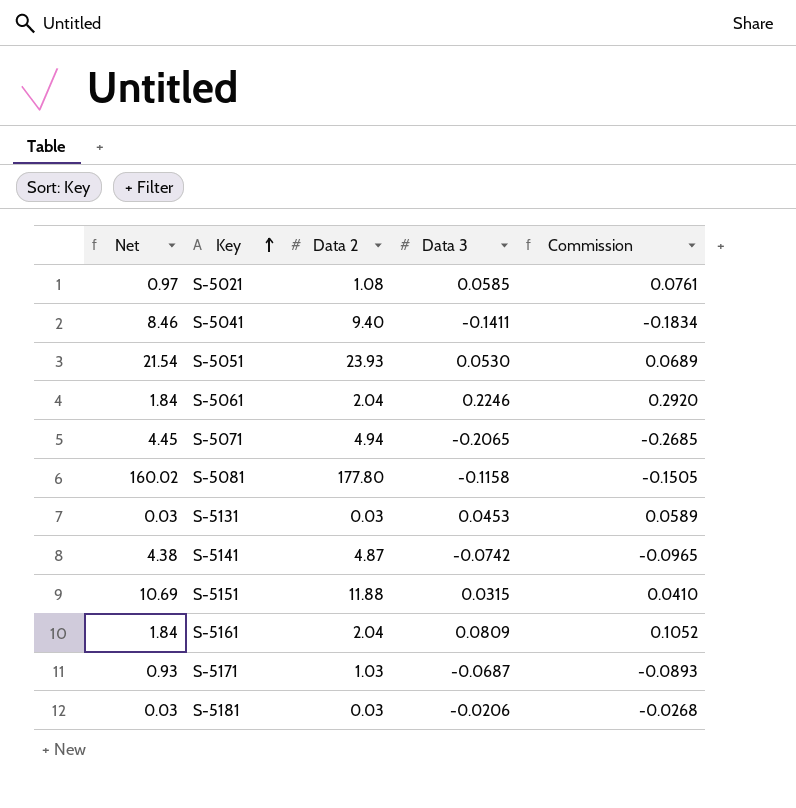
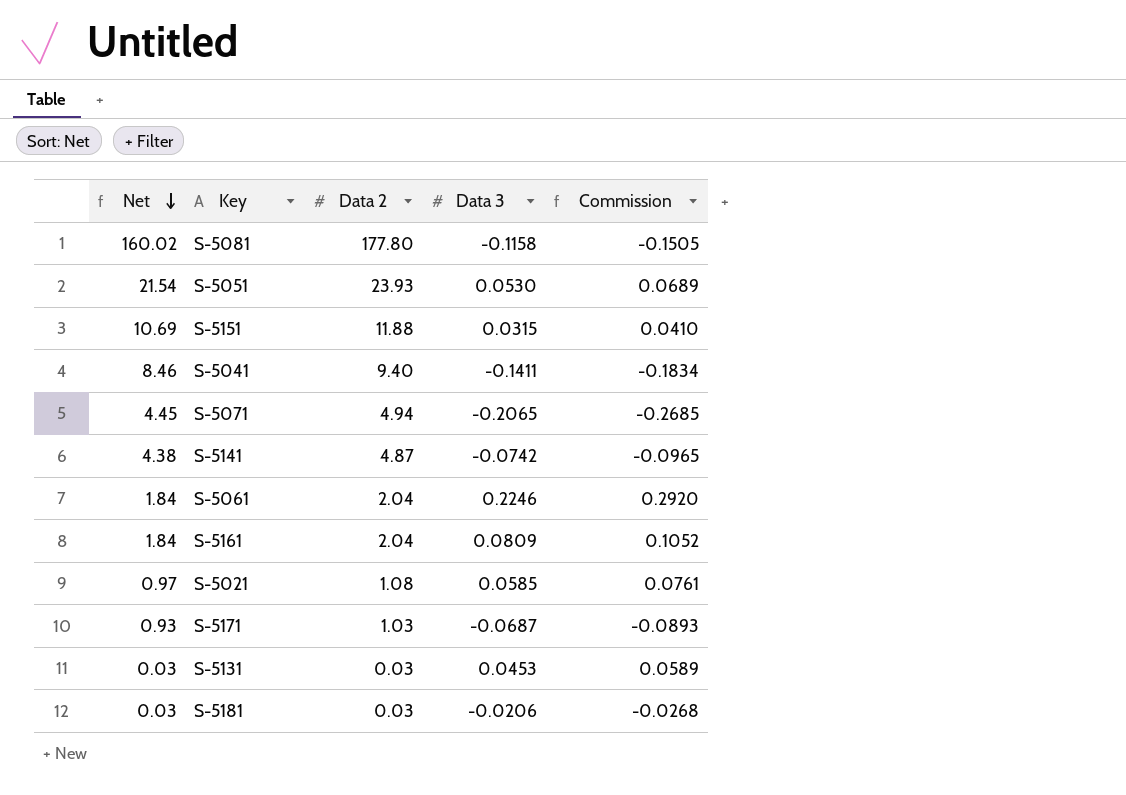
row order: Key ascending -> Net descending

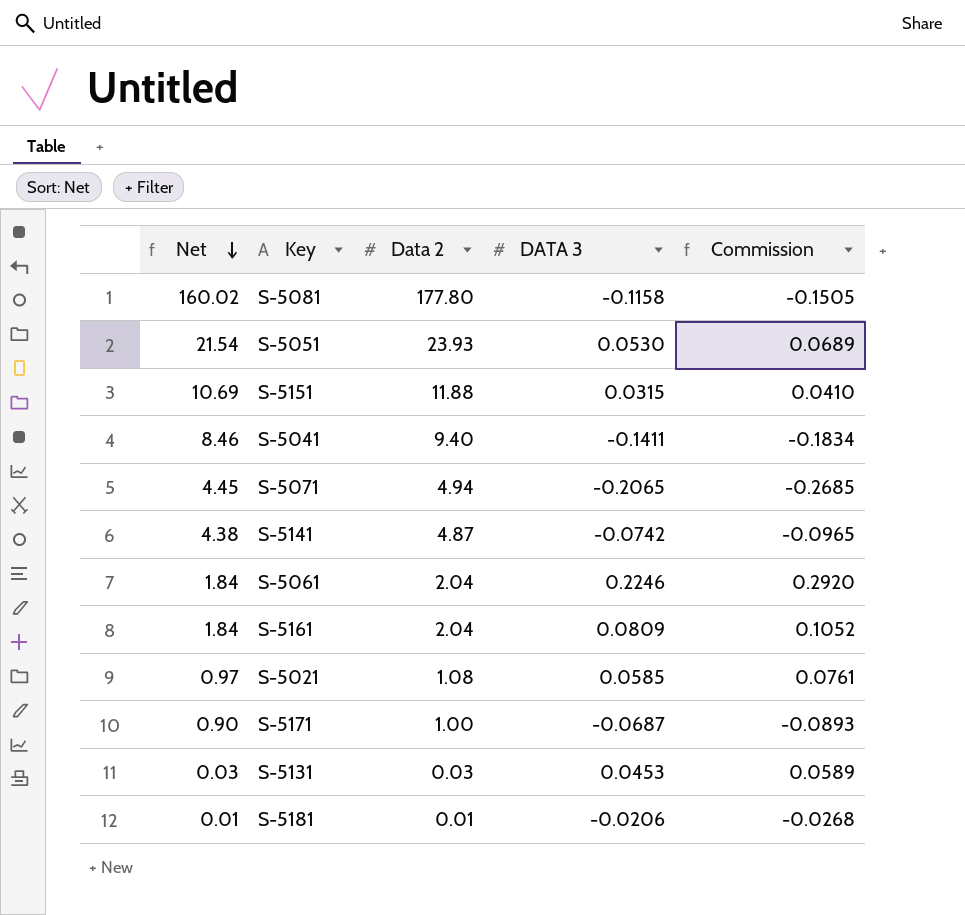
column name: Data 3 -> DATA 3
S-5171 | Net: 0.93 -> 0.90
S-5171 | Data 2: 1.03 -> 1.00
S-5181 | Net: 0.03 -> 0.01
S-5181 | Data 2: 0.03 -> 0.01

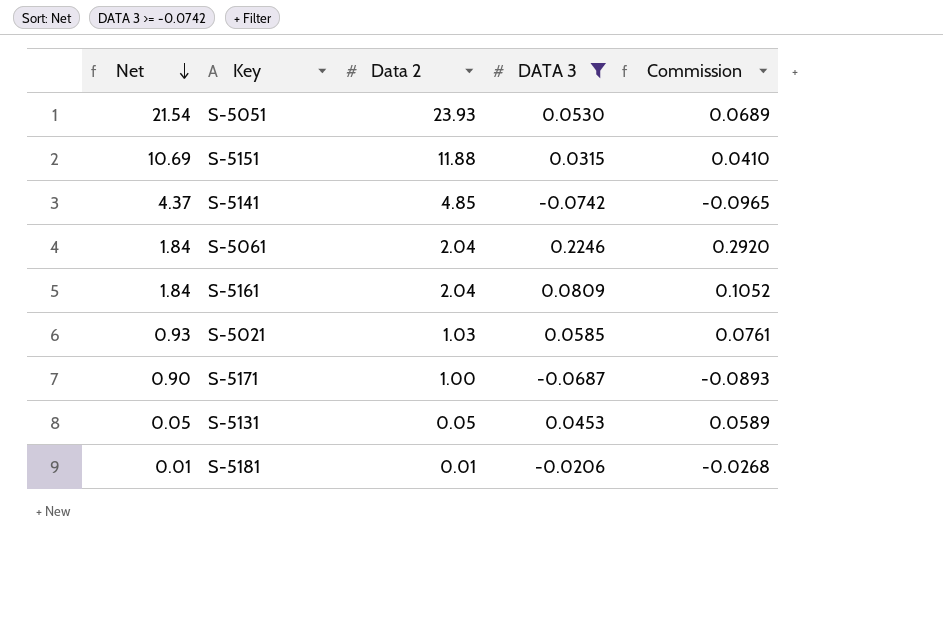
filter: none -> DATA 3 >= -0.0742
S-5141 | Net: 4.38 -> 4.37
S-5141 | Data 2: 4.87 -> 4.85
S-5021 | Net: 0.97 -> 0.93
S-5021 | Data 2: 1.08 -> 1.03
S-5131 | Net: 0.03 -> 0.05
S-5131 | Data 2: 0.03 -> 0.05

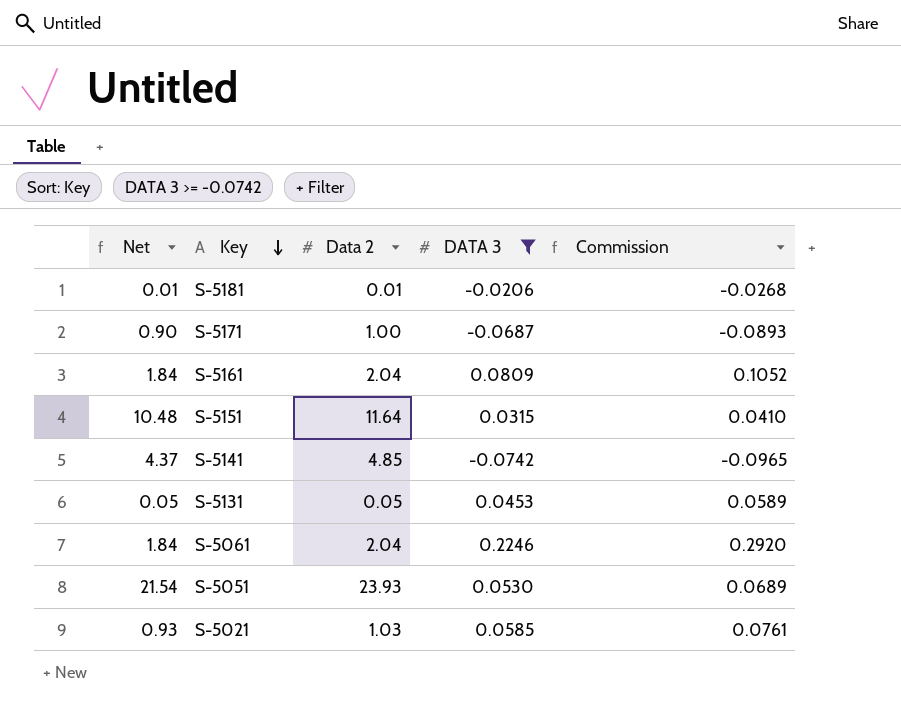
row order: Net descending -> Key descending
S-5151 | Net: 10.69 -> 10.48
S-5151 | Data 2: 11.88 -> 11.64

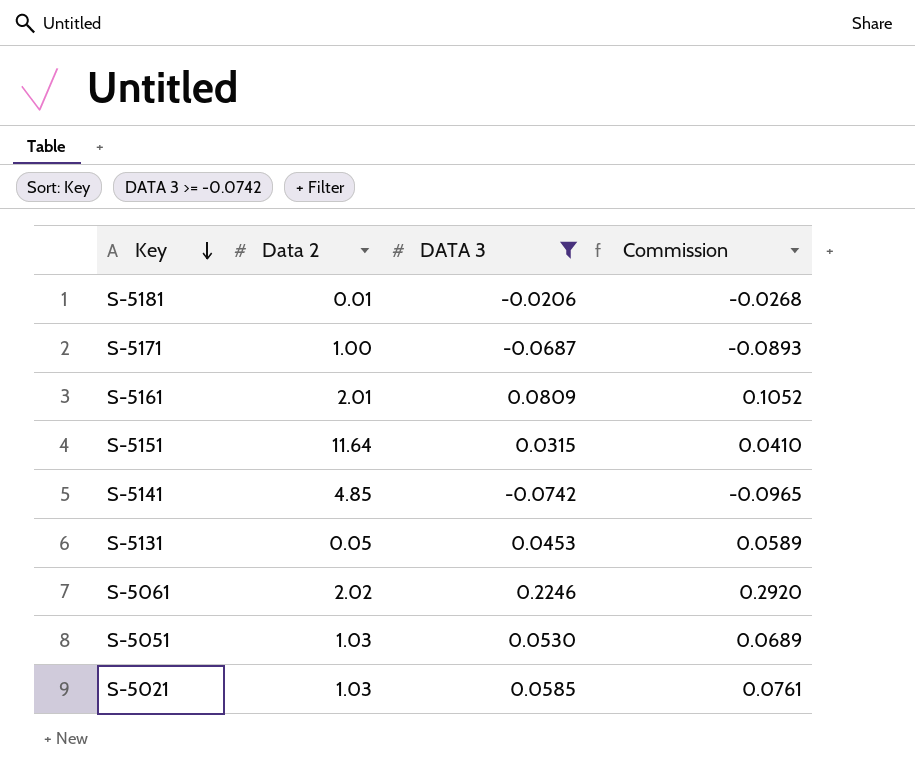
column Net | formula: [Data 2] * 0.9 -> none
S-5161 | Data 2: 2.04 -> 2.01
S-5061 | Data 2: 2.04 -> 2.02
S-5051 | Data 2: 23.93 -> 1.03

